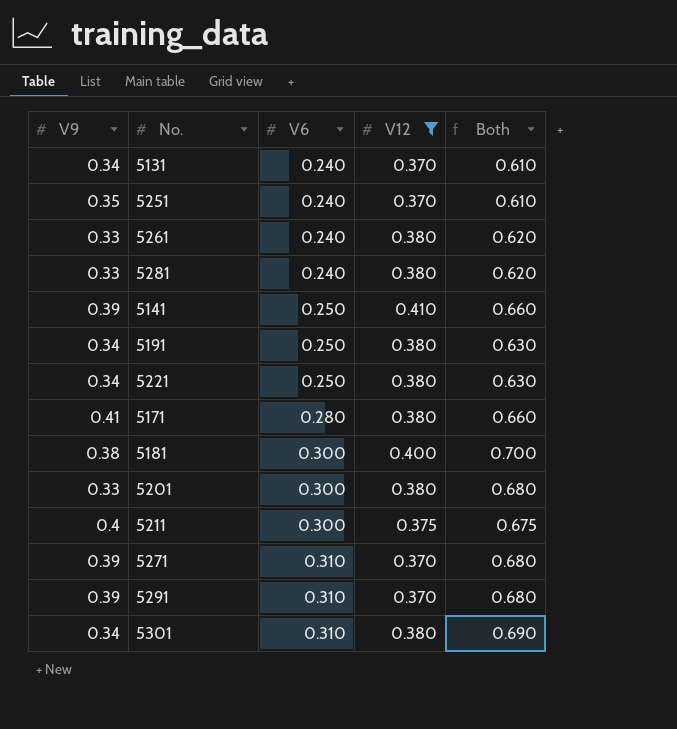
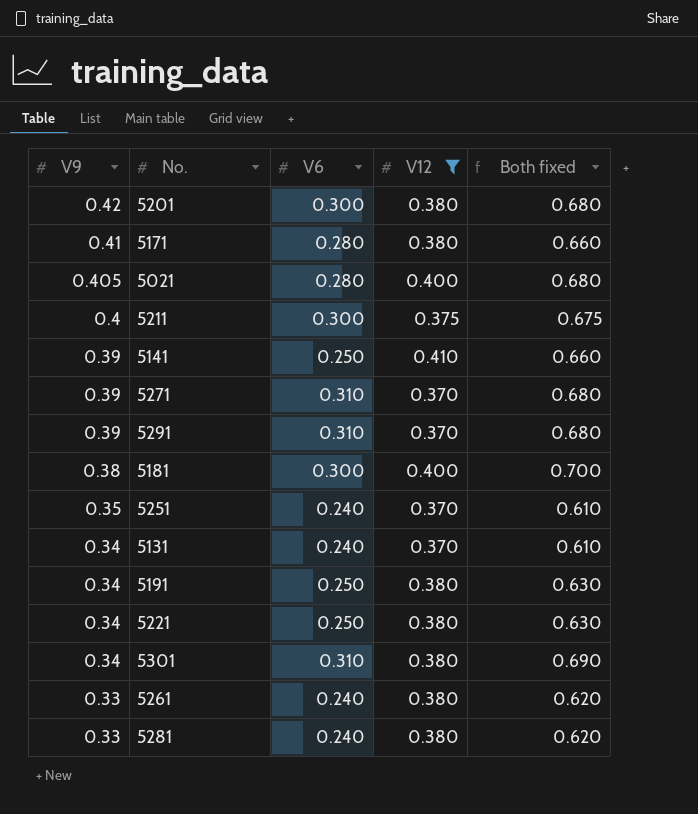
row order: V6 ascending -> V9 descending
column name: Both -> Both fixed
5201 | V9: 0.33 -> 0.42
row 5021: none -> 0.405 | 0.280 | 0.400 | 0.680

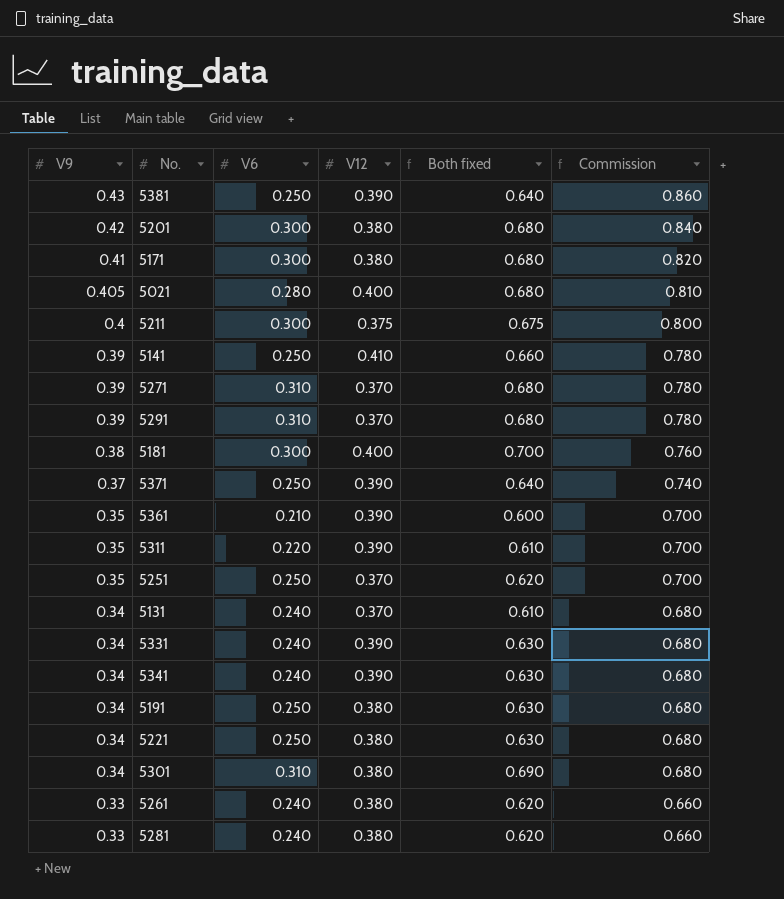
filter: V12 != 0.390 -> none
column Commission | formula: none -> [V9] * 2
5171 | V6: 0.280 -> 0.300
5171 | Both fixed: 0.660 -> 0.680
5251 | V6: 0.240 -> 0.250
5251 | Both fixed: 0.610 -> 0.620

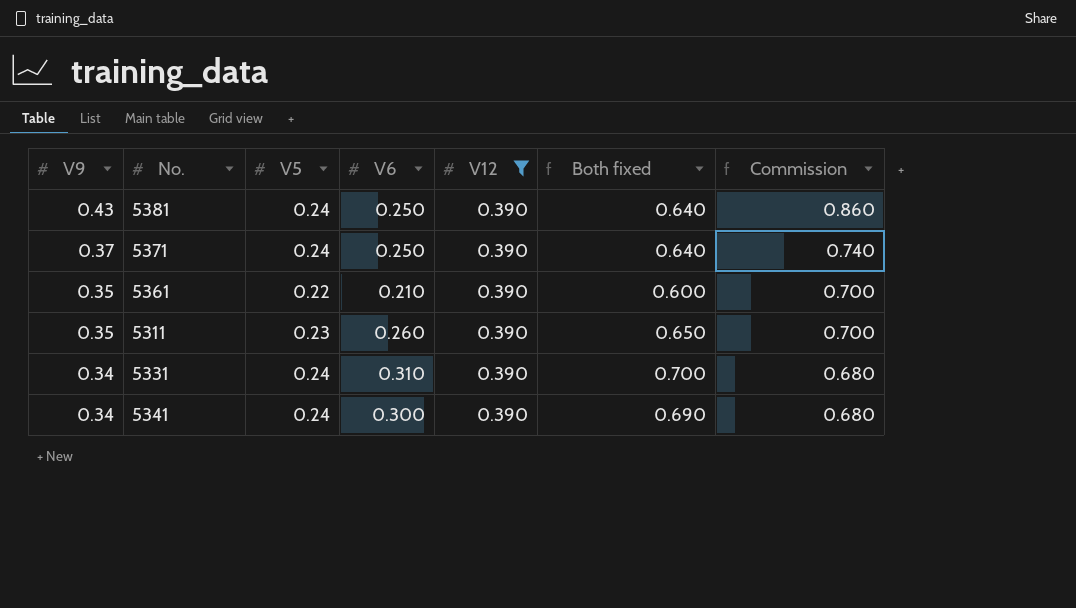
filter: none -> V12 = 0.390
column V5 | position: none -> 3
5311 | V6: 0.220 -> 0.260
5311 | Both fixed: 0.610 -> 0.650
5331 | V6: 0.240 -> 0.310
5331 | Both fixed: 0.630 -> 0.700
5341 | V6: 0.240 -> 0.300
5341 | Both fixed: 0.630 -> 0.690

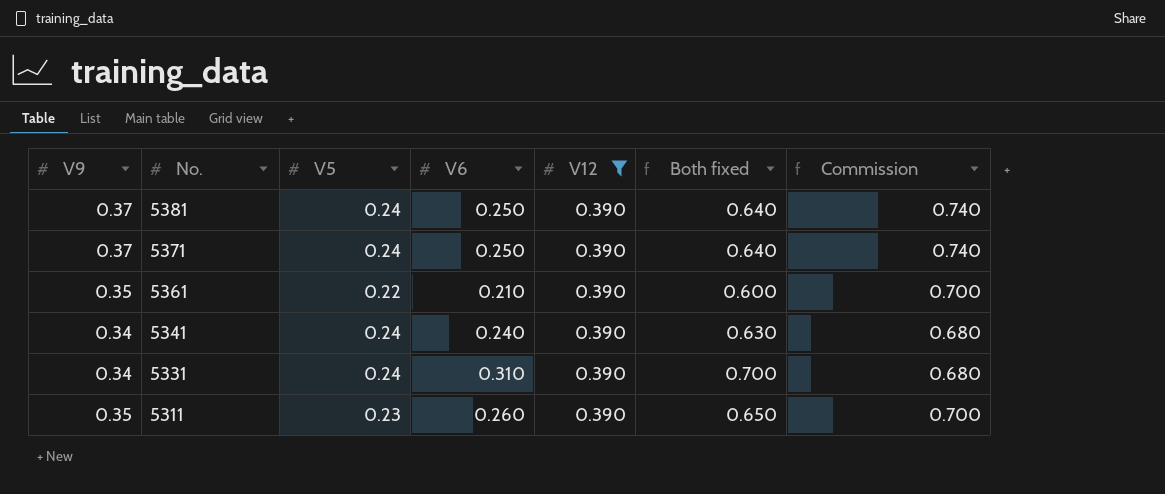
row order: V9 descending -> No. descending
5381 | V9: 0.43 -> 0.37
5381 | Commission: 0.860 -> 0.740
5341 | V6: 0.300 -> 0.240
5341 | Both fixed: 0.690 -> 0.630

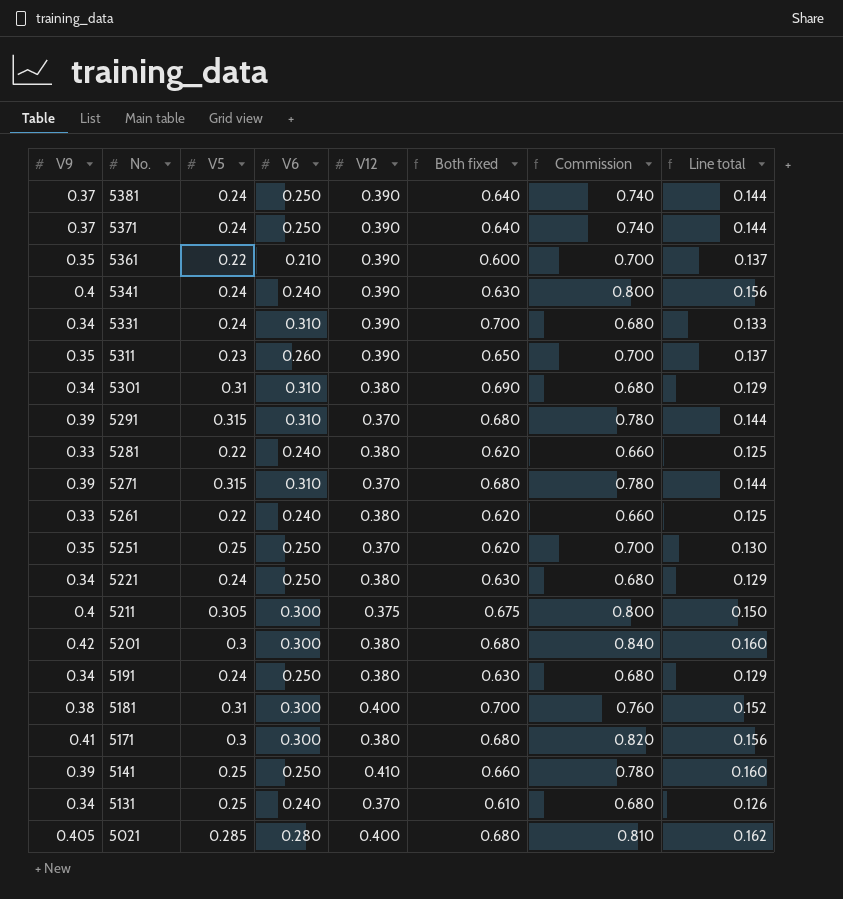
filter: V12 = 0.390 -> none
column Line total | formula: none -> [V9] * [V12]
5341 | V9: 0.34 -> 0.4
5341 | Commission: 0.680 -> 0.800

